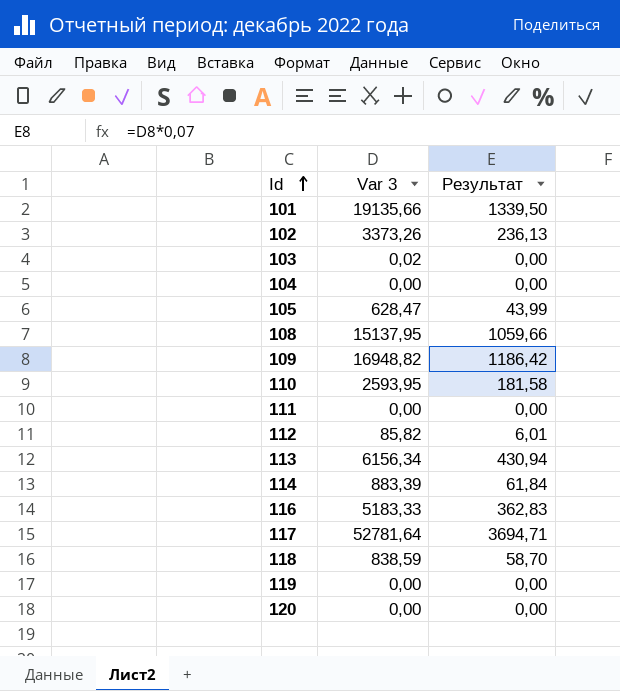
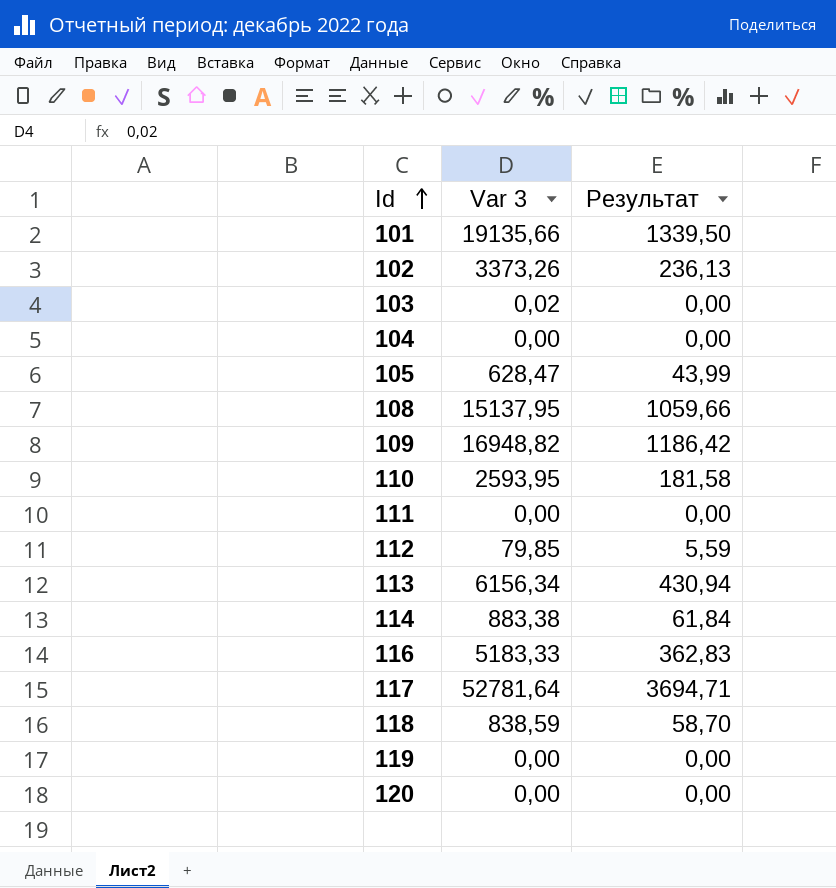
112 | Var 3: 85,82 -> 79,85
112 | Результат: 6,01 -> 5,59
114 | Var 3: 883,39 -> 883,38

